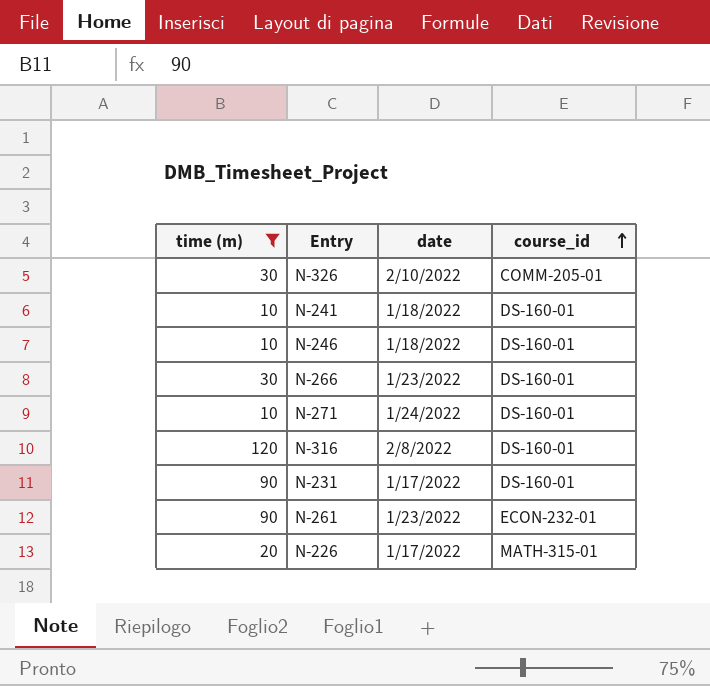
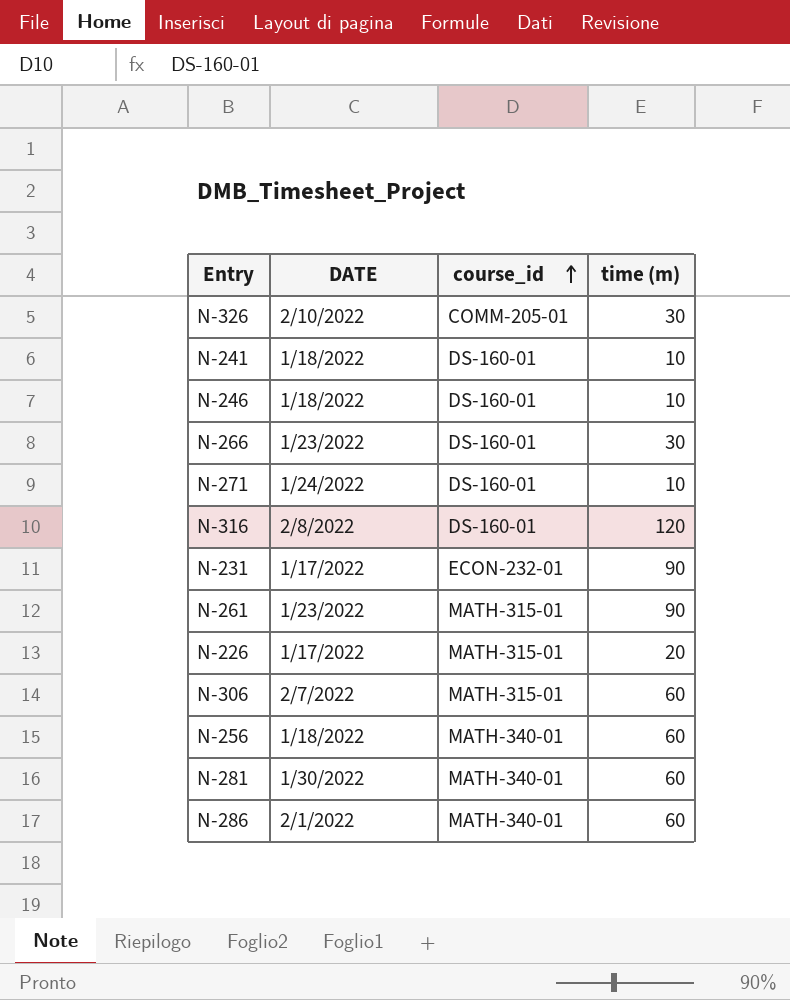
filter: time (m) != 60 -> none
column name: date -> DATE
column time (m) | position: 1 -> 4
N-231 | course_id: DS-160-01 -> ECON-232-01
N-261 | course_id: ECON-232-01 -> MATH-315-01

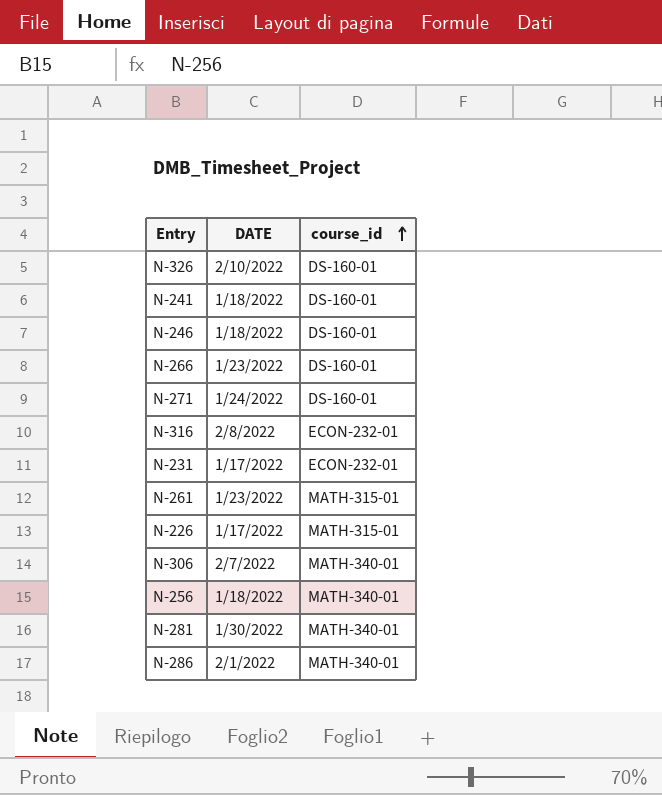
column time (m) | position: 4 -> none
N-326 | course_id: COMM-205-01 -> DS-160-01
N-316 | course_id: DS-160-01 -> ECON-232-01
N-306 | course_id: MATH-315-01 -> MATH-340-01

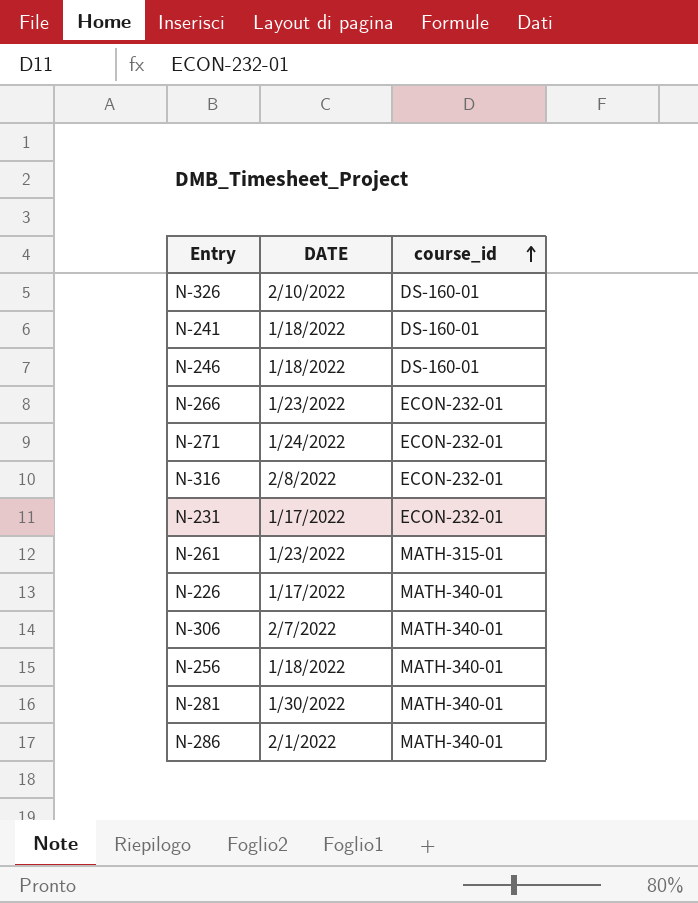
N-266 | course_id: DS-160-01 -> ECON-232-01
N-271 | course_id: DS-160-01 -> ECON-232-01
N-226 | course_id: MATH-315-01 -> MATH-340-01

